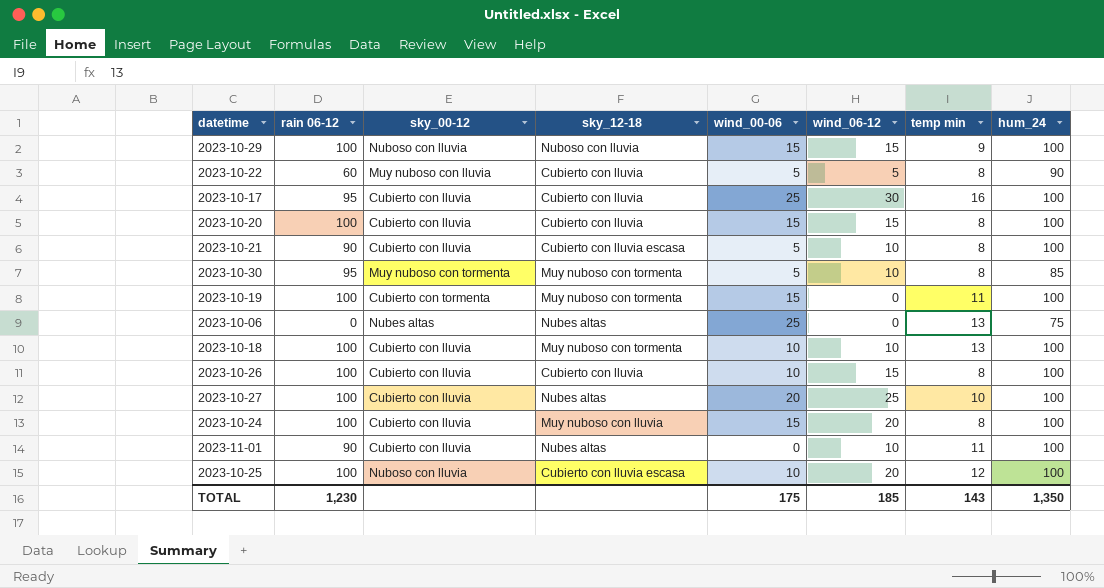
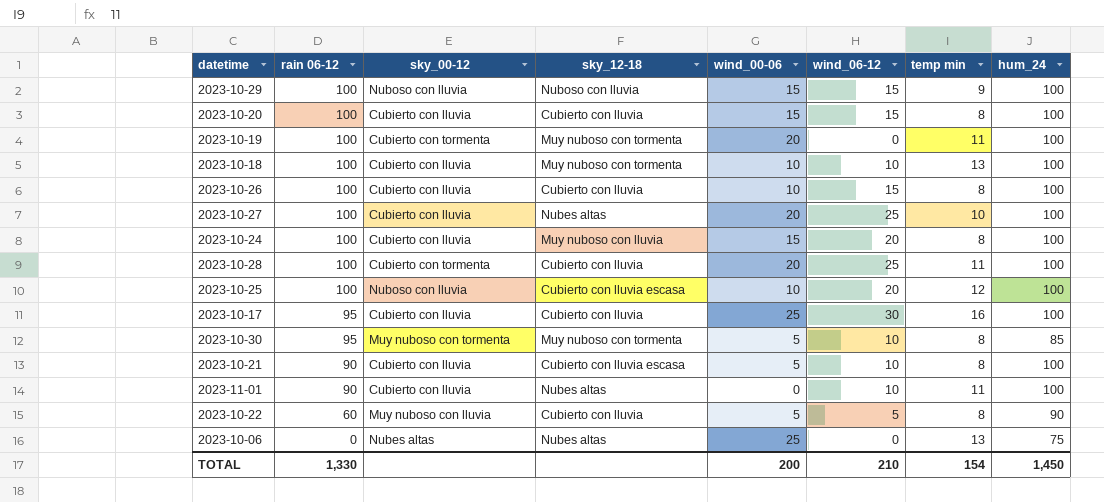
row order: none -> rain 06-12 descending
2023-10-19 | wind_00-06: 15 -> 20
row 2023-10-28: none -> 100 | Cubierto con tormenta | Cubierto con lluvia | 20 | 25 | 11 | 100
TOTAL | rain 06-12: 1,230 -> 1,330
TOTAL | wind_00-06: 175 -> 200
TOTAL | wind_06-12: 185 -> 210
TOTAL | temp min: 143 -> 154
TOTAL | hum_24: 1,350 -> 1,450

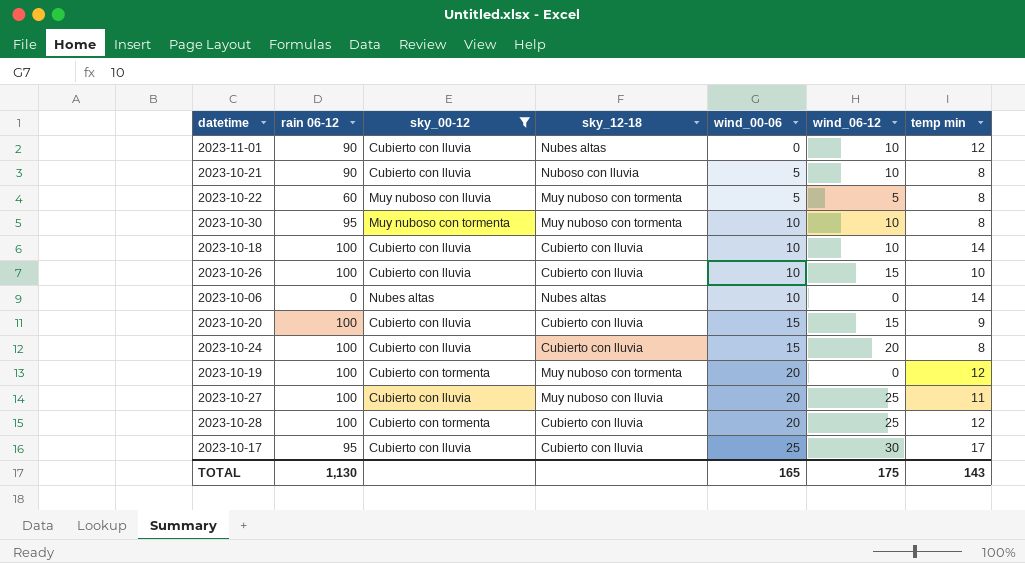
filter: none -> sky_00-12 != Nuboso con lluvia
row order: rain 06-12 descending -> wind_00-06 ascending
column hum_24 | position: 8 -> none
2023-11-01 | temp min: 11 -> 12
2023-10-21 | sky_12-18: Cubierto con lluvia escasa -> Nuboso con lluvia
2023-10-22 | sky_12-18: Cubierto con lluvia -> Muy nuboso con tormenta
2023-10-30 | wind_00-06: 5 -> 10
2023-10-18 | sky_12-18: Muy nuboso con tormenta -> Cubierto con lluvia
2023-10-18 | temp min: 13 -> 14
2023-10-26 | temp min: 8 -> 10
2023-10-06 | wind_00-06: 25 -> 10
2023-10-06 | temp min: 13 -> 14
2023-10-20 | temp min: 8 -> 9
2023-10-24 | sky_12-18: Muy nuboso con lluvia -> Cubierto con lluvia
2023-10-19 | temp min: 11 -> 12
2023-10-27 | sky_12-18: Nubes altas -> Muy nuboso con lluvia
2023-10-27 | temp min: 10 -> 11
2023-10-28 | temp min: 11 -> 12
2023-10-17 | temp min: 16 -> 17
TOTAL | rain 06-12: 1,330 -> 1,130
TOTAL | wind_00-06: 200 -> 165
TOTAL | wind_06-12: 210 -> 175
TOTAL | temp min: 154 -> 143

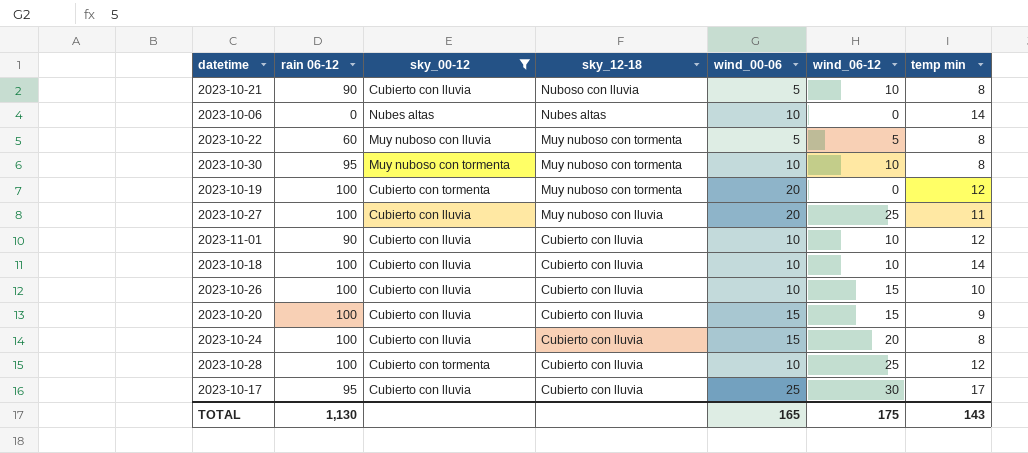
row order: wind_00-06 ascending -> sky_12-18 descending
2023-11-01 | sky_12-18: Nubes altas -> Cubierto con lluvia
2023-11-01 | wind_00-06: 0 -> 10
2023-10-28 | wind_00-06: 20 -> 10

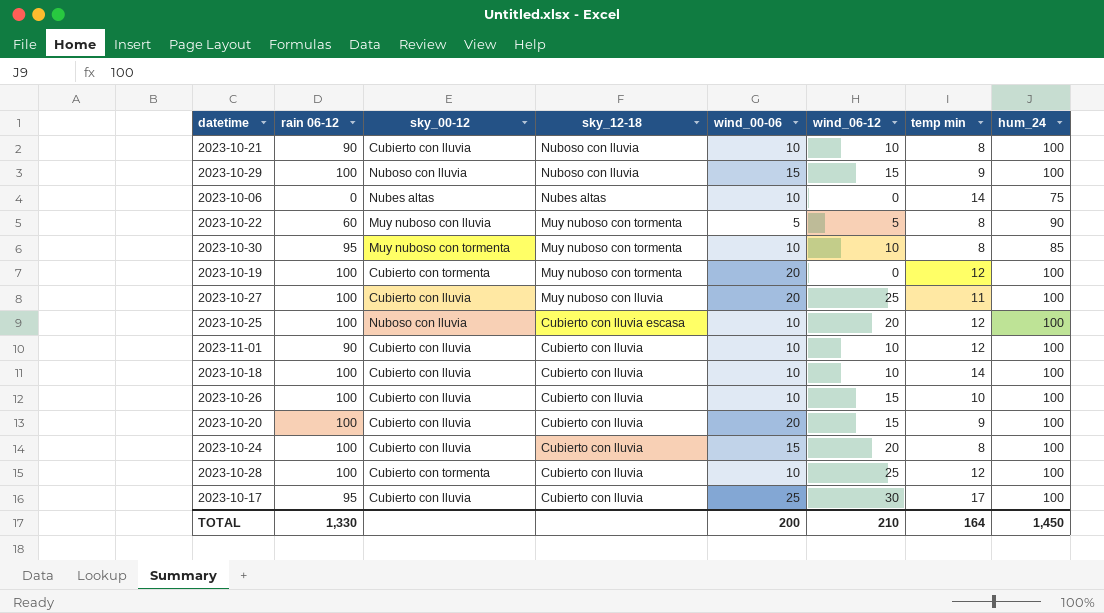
filter: sky_00-12 != Nuboso con lluvia -> none
column hum_24 | position: none -> 8
2023-10-21 | wind_00-06: 5 -> 10
2023-10-20 | wind_00-06: 15 -> 20
TOTAL | rain 06-12: 1,130 -> 1,330
TOTAL | wind_00-06: 165 -> 200
TOTAL | wind_06-12: 175 -> 210
TOTAL | temp min: 143 -> 164

